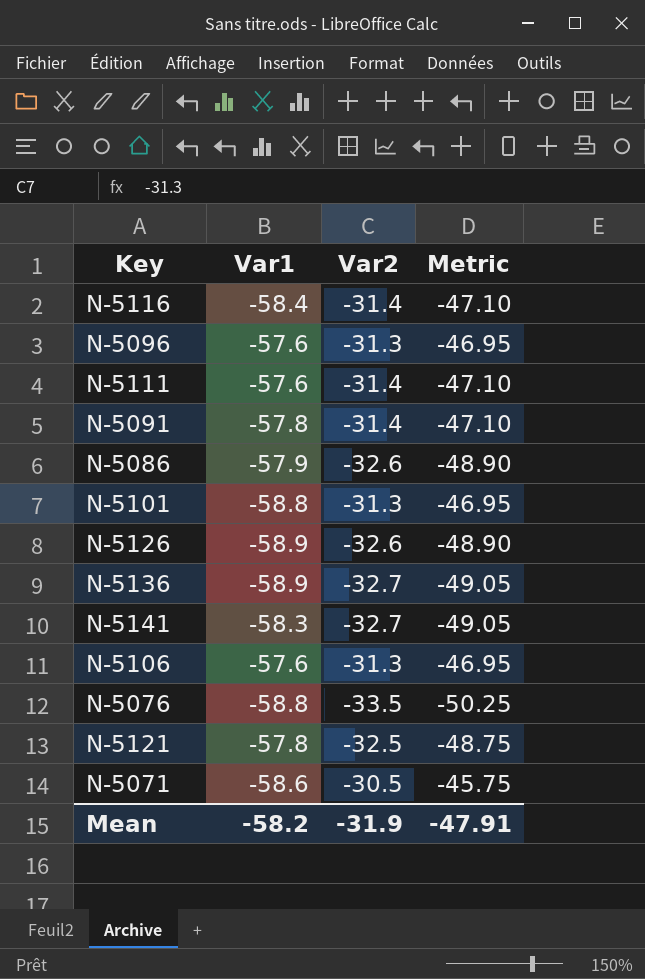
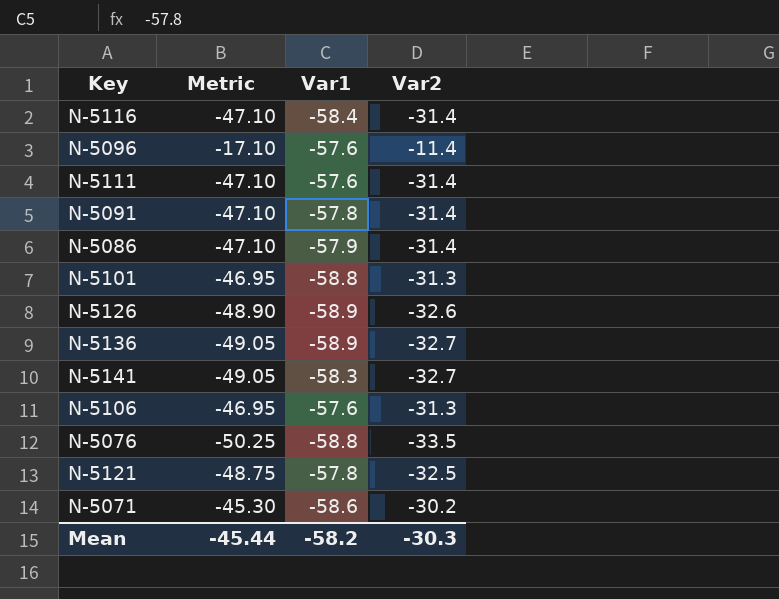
column Metric | position: 4 -> 2
N-5096 | Metric: -46.95 -> -17.10
N-5096 | Var2: -31.3 -> -11.4
N-5086 | Metric: -48.90 -> -47.10
N-5086 | Var2: -32.6 -> -31.4
N-5071 | Metric: -45.75 -> -45.30
N-5071 | Var2: -30.5 -> -30.2
Mean | Metric: -47.91 -> -45.44
Mean | Var2: -31.9 -> -30.3

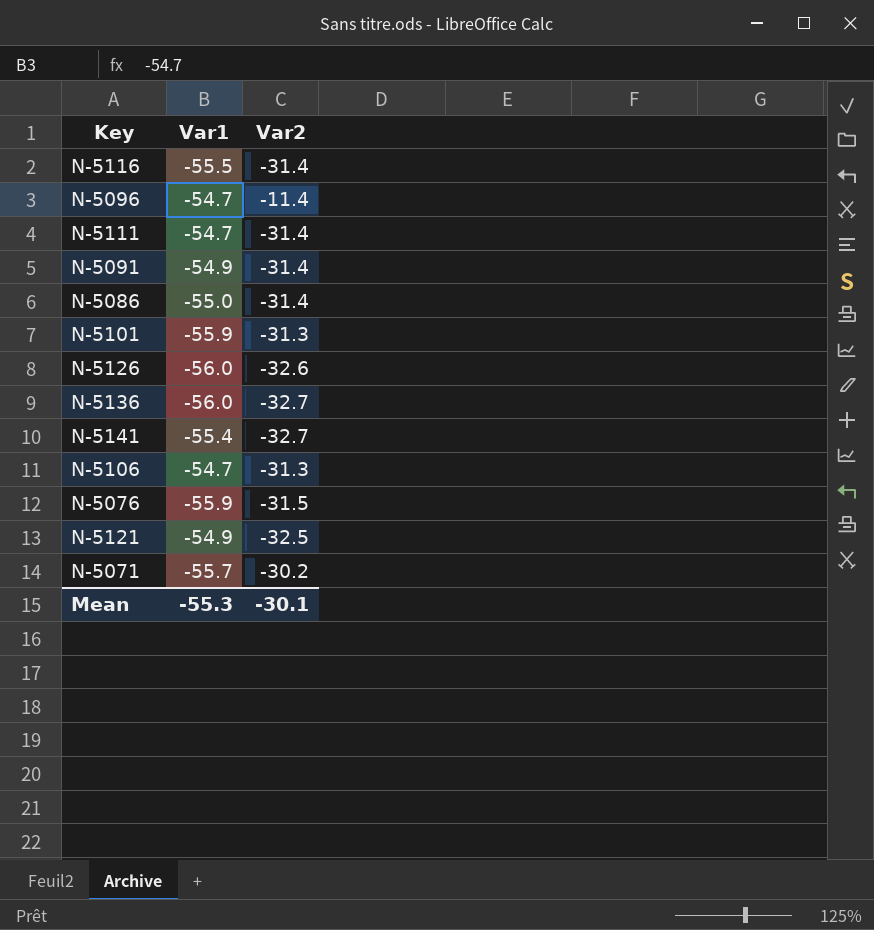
column Metric | formula: [Var2] * 1.5 -> none
N-5116 | Var1: -58.4 -> -55.5
N-5096 | Var1: -57.6 -> -54.7
N-5111 | Var1: -57.6 -> -54.7
N-5091 | Var1: -57.8 -> -54.9
N-5086 | Var1: -57.9 -> -55.0
N-5101 | Var1: -58.8 -> -55.9
N-5126 | Var1: -58.9 -> -56.0
N-5136 | Var1: -58.9 -> -56.0
N-5141 | Var1: -58.3 -> -55.4
N-5106 | Var1: -57.6 -> -54.7
N-5076 | Var1: -58.8 -> -55.9
N-5076 | Var2: -33.5 -> -31.5
N-5121 | Var1: -57.8 -> -54.9
N-5071 | Var1: -58.6 -> -55.7
Mean | Var1: -58.2 -> -55.3
Mean | Var2: -30.3 -> -30.1

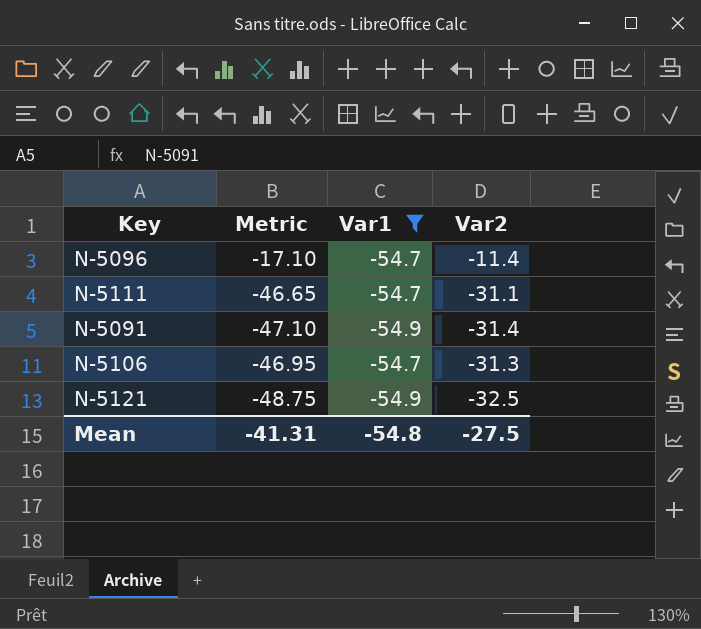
filter: none -> Var1 >= -54.9
column Metric | formula: none -> [Var2] * 1.5
N-5111 | Var2: -31.4 -> -31.1
Mean | Var1: -55.3 -> -54.8
Mean | Var2: -30.1 -> -27.5

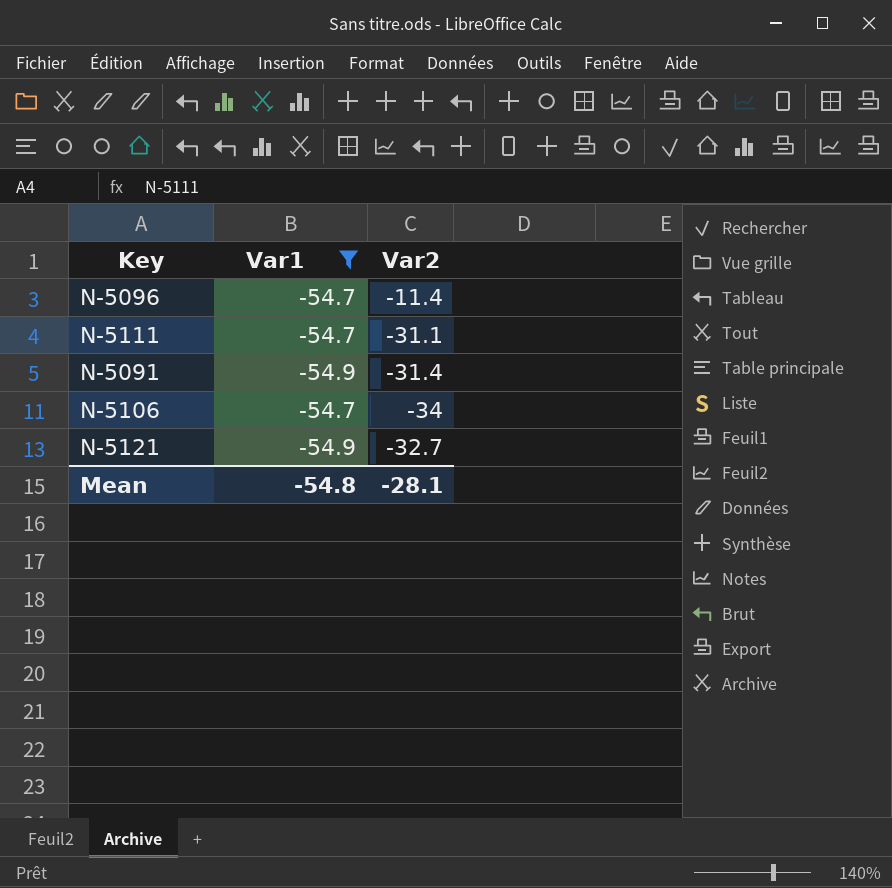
column Metric | formula: [Var2] * 1.5 -> none
N-5106 | Var2: -31.3 -> -34
N-5121 | Var2: -32.5 -> -32.7
Mean | Var2: -27.5 -> -28.1

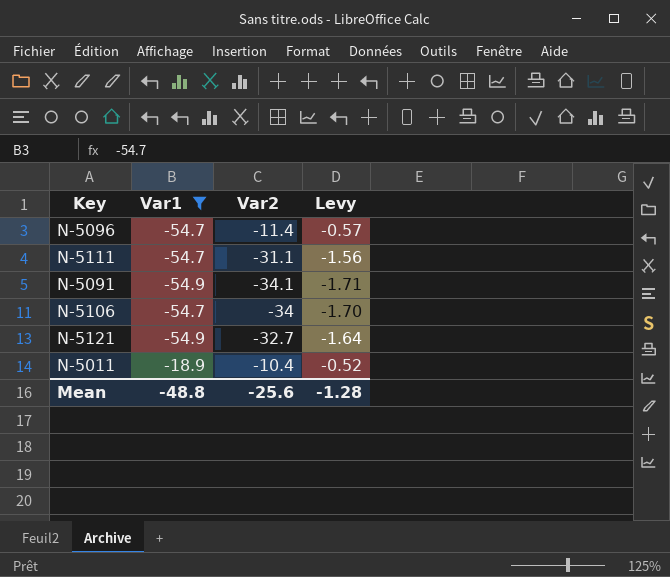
column Levy | formula: none -> [Var2] * 0.05
N-5091 | Var2: -31.4 -> -34.1
row N-5011: none -> -18.9 | -10.4 | -0.52
Mean | Var1: -54.8 -> -48.8
Mean | Var2: -28.1 -> -25.6

